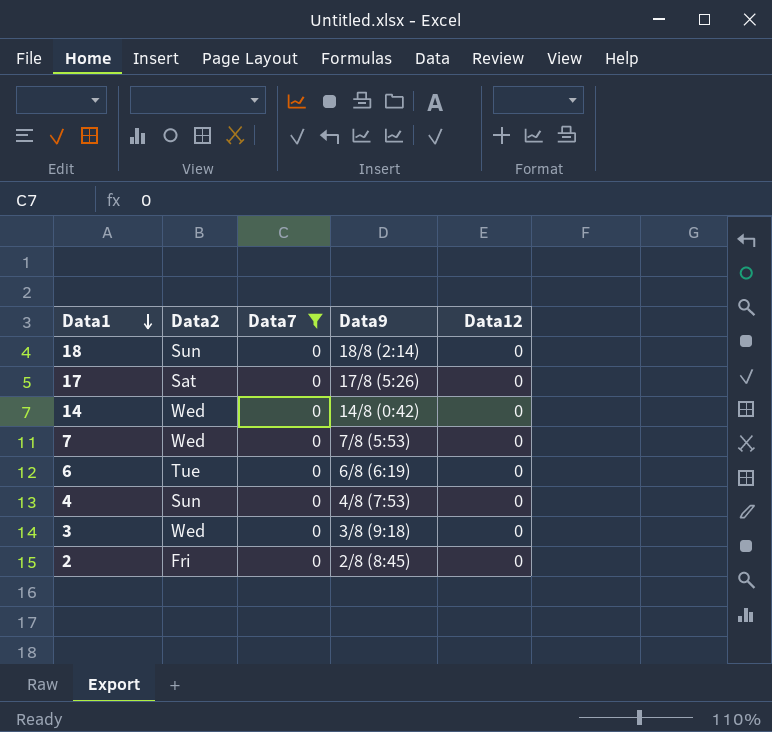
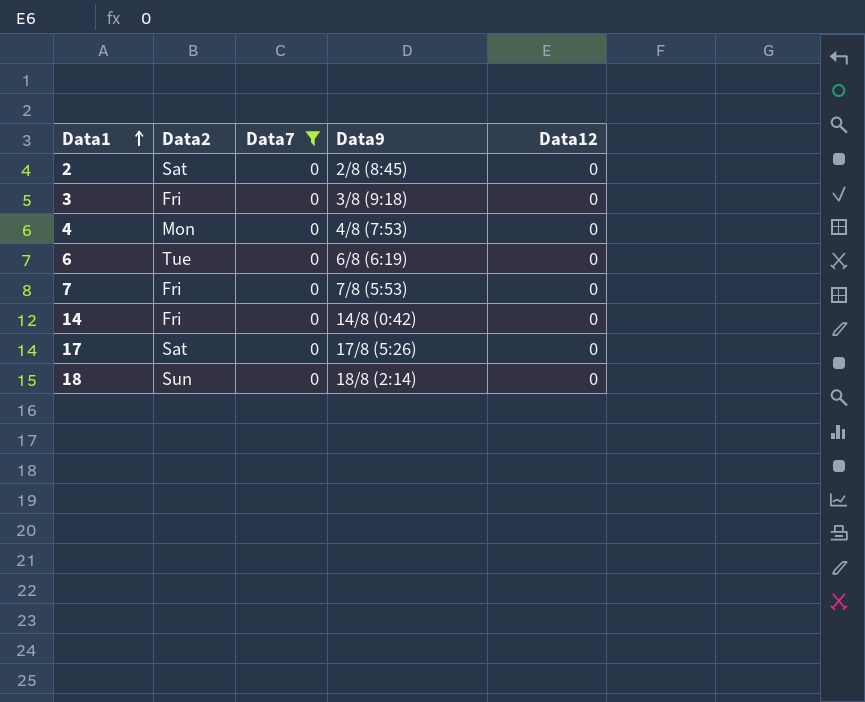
row order: Data1 descending -> Data1 ascending
2 | Data2: Fri -> Sat
3 | Data2: Wed -> Fri
4 | Data2: Sun -> Mon
7 | Data2: Wed -> Fri
14 | Data2: Wed -> Fri

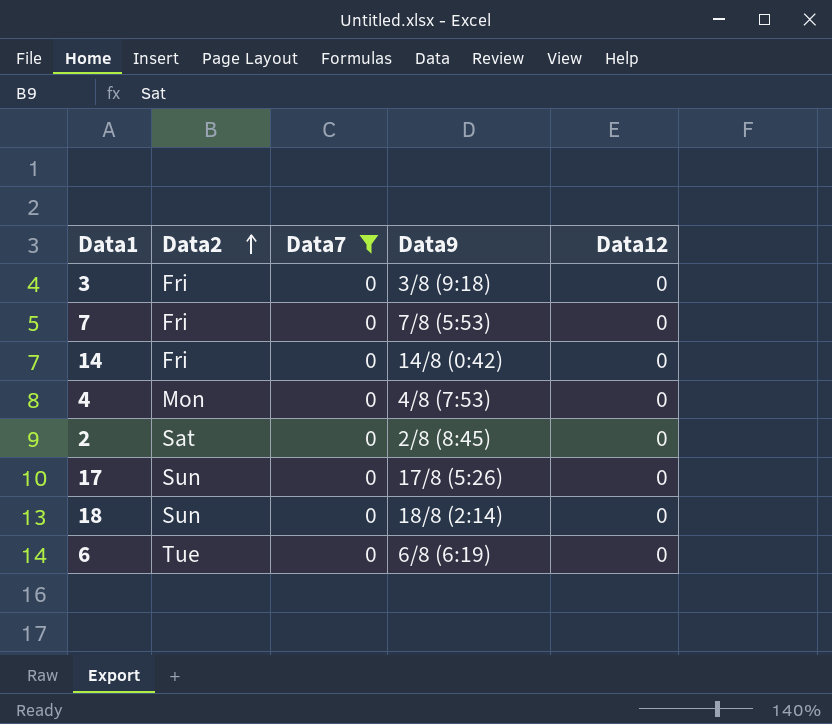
row order: Data1 ascending -> Data2 ascending
17 | Data2: Sat -> Sun

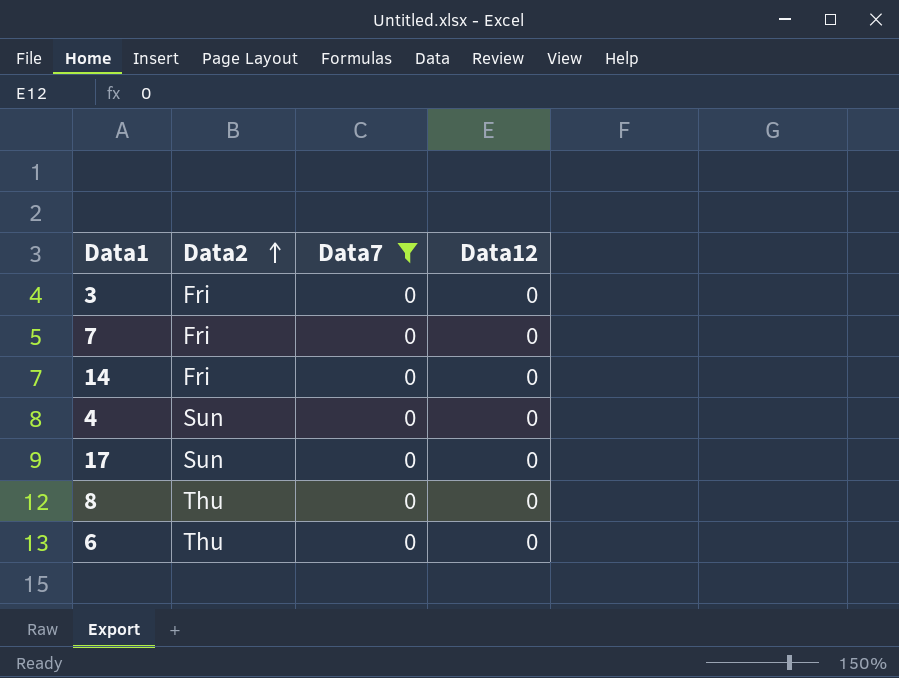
column Data9 | position: 4 -> none
row 2: Sat | 0 | 2/8 (8:45) | 0 -> none
row 18: Sun | 0 | 18/8 (2:14) | 0 -> none
4 | Data2: Mon -> Sun
row 8: none -> Thu | 0 | 0
6 | Data2: Tue -> Thu

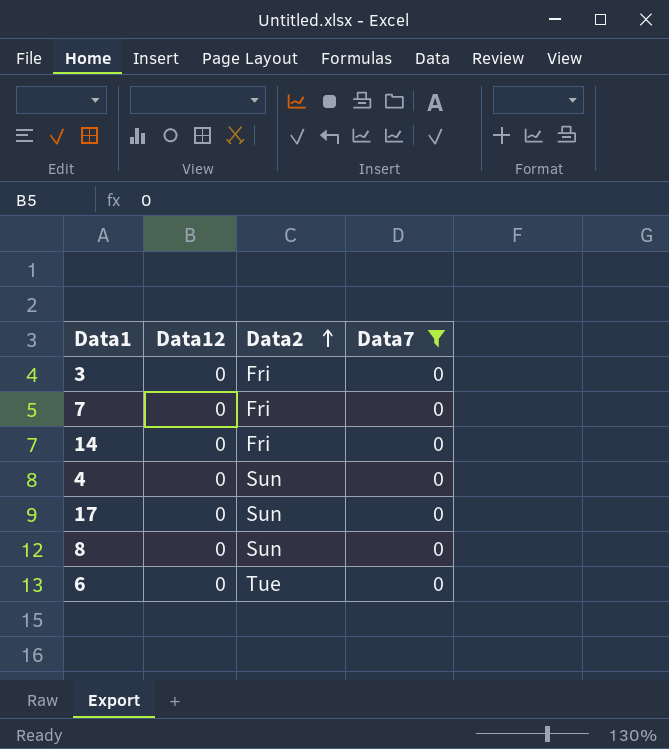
column Data12 | position: 4 -> 2
8 | Data2: Thu -> Sun
6 | Data2: Thu -> Tue

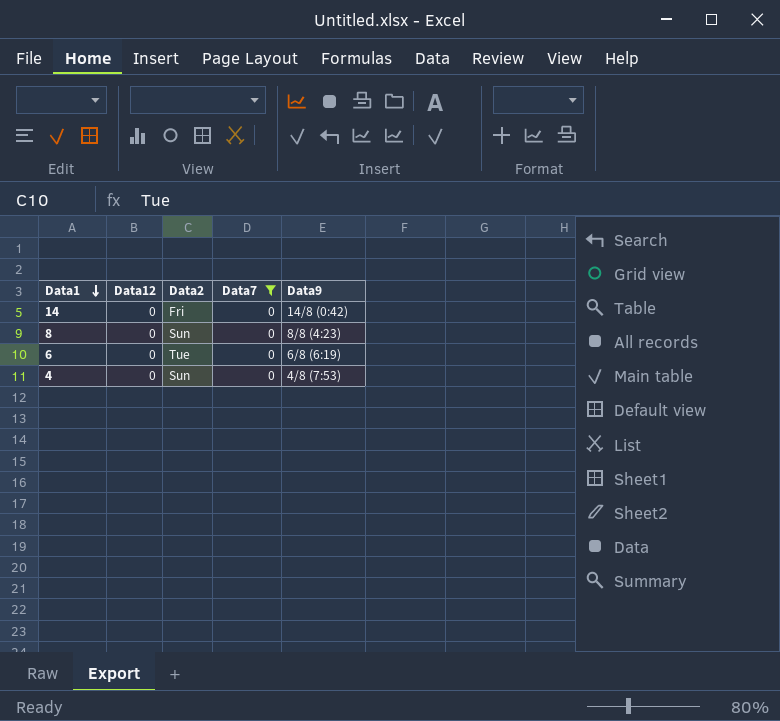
row order: Data2 ascending -> Data1 descending
column Data9 | position: none -> 5
row 3: 0 | Fri | 0 -> none
row 7: 0 | Fri | 0 -> none
row 17: 0 | Sun | 0 -> none

